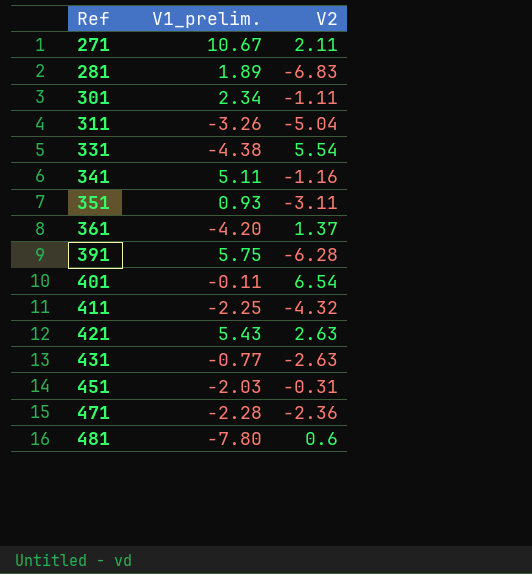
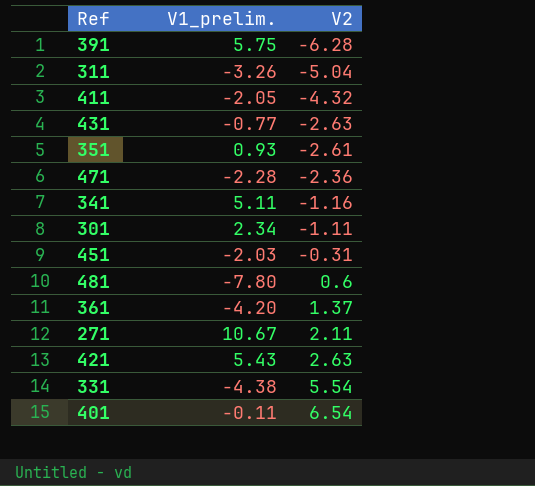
row order: Ref ascending -> V2 ascending
row 281: 1.89 | -6.83 -> none
411 | V1_prelim.: -2.25 -> -2.05
351 | V2: -3.11 -> -2.61

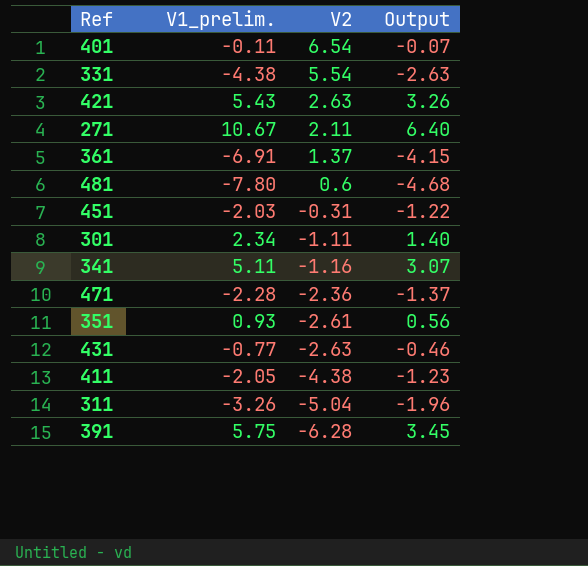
row order: V2 ascending -> V2 descending
column Output | formula: none -> [V1_prelim.] * 0.6
361 | V1_prelim.: -4.20 -> -6.91
411 | V2: -4.32 -> -4.38

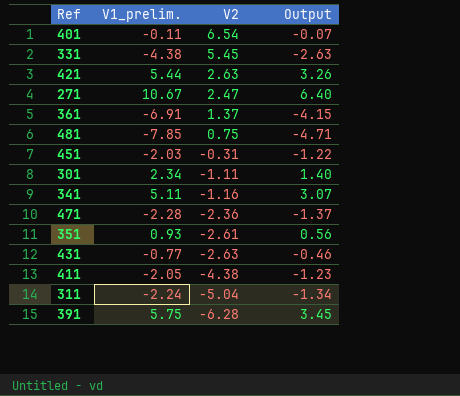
331 | V2: 5.54 -> 5.45
421 | V1_prelim.: 5.43 -> 5.44
271 | V2: 2.11 -> 2.47
481 | V1_prelim.: -7.80 -> -7.85
481 | V2: 0.6 -> 0.75
481 | Output: -4.68 -> -4.71
311 | V1_prelim.: -3.26 -> -2.24
311 | Output: -1.96 -> -1.34

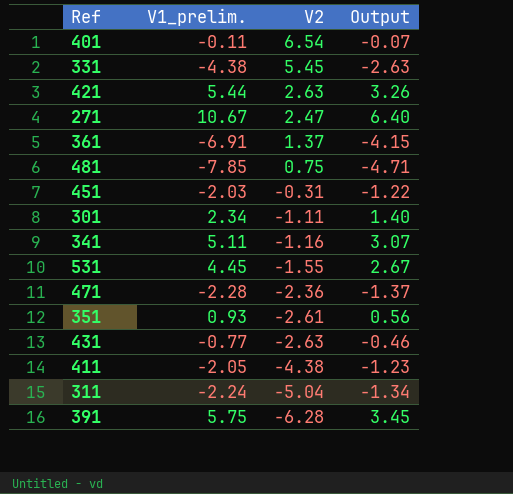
row 531: none -> 4.45 | -1.55 | 2.67

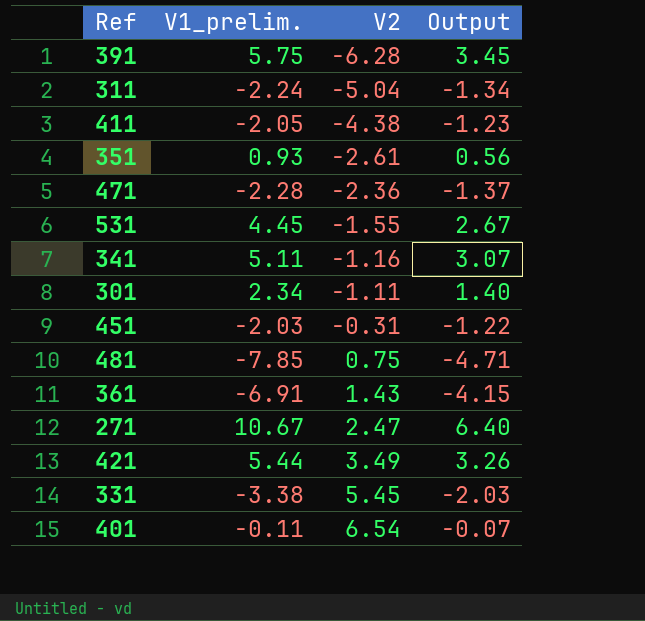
row order: V2 descending -> V2 ascending
row 431: -0.77 | -2.63 | -0.46 -> none
361 | V2: 1.37 -> 1.43
421 | V2: 2.63 -> 3.49
331 | V1_prelim.: -4.38 -> -3.38
331 | Output: -2.63 -> -2.03

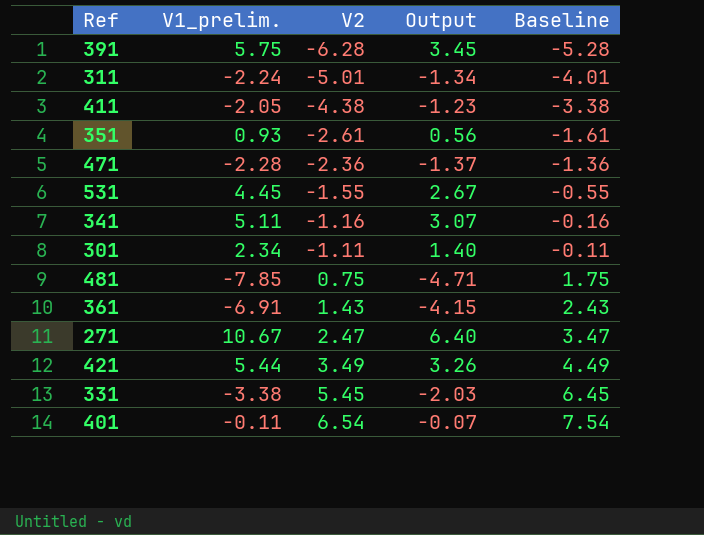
column Baseline | formula: none -> [V2] + 1
row 451: -2.03 | -0.31 | -1.22 -> none
311 | V2: -5.04 -> -5.01

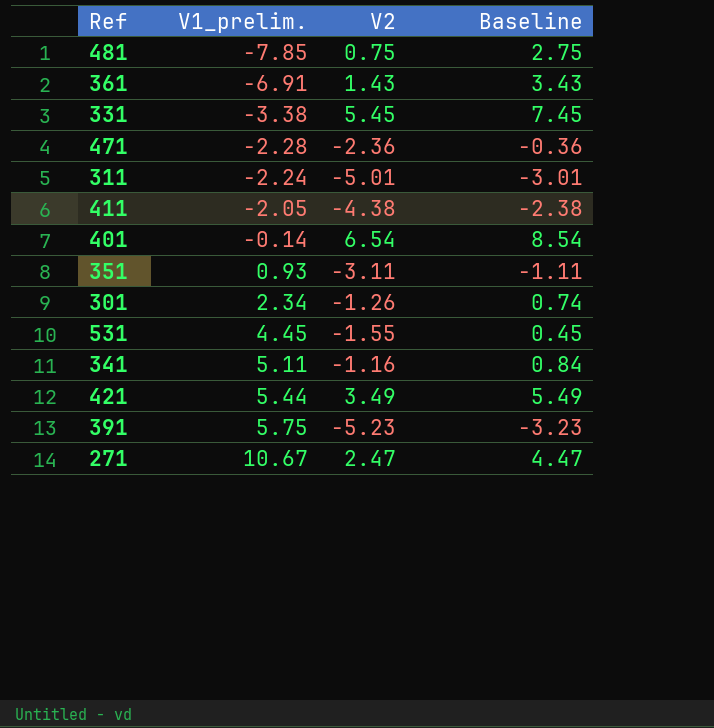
row order: V2 ascending -> V1_prelim. ascending
column Output | formula: [V1_prelim.] * 0.6 -> none
column Baseline | formula: [V2] + 1 -> [V2] + 2
401 | V1_prelim.: -0.11 -> -0.14
351 | V2: -2.61 -> -3.11
301 | V2: -1.11 -> -1.26
391 | V2: -6.28 -> -5.23

